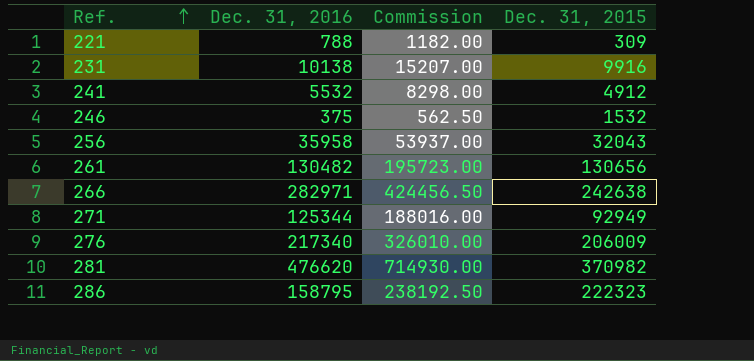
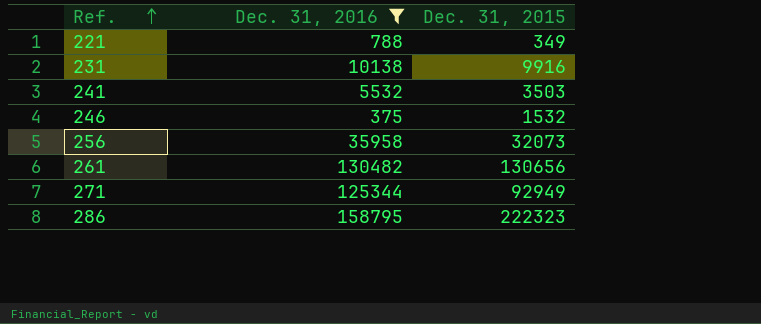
filter: none -> Dec. 31, 2016 <= 158795
column Commission | formula: [Dec. 31, 2016] * 1.5 -> none
221 | Dec. 31, 2015: 309 -> 349
241 | Dec. 31, 2015: 4912 -> 3503
256 | Dec. 31, 2015: 32043 -> 32073

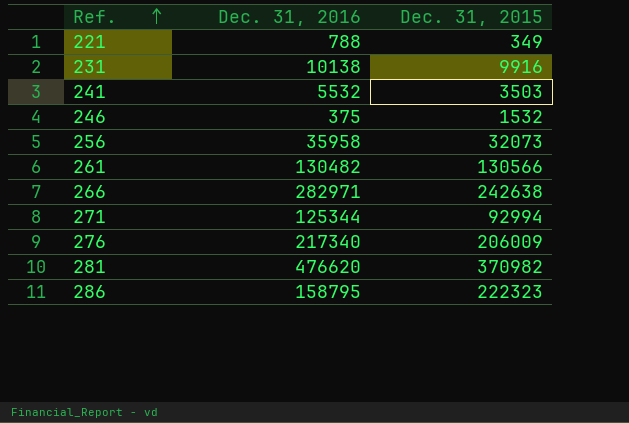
filter: Dec. 31, 2016 <= 158795 -> none
261 | Dec. 31, 2015: 130656 -> 130566
271 | Dec. 31, 2015: 92949 -> 92994

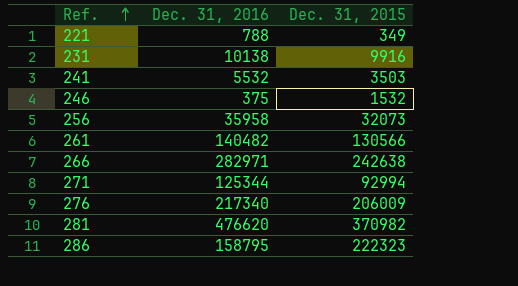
261 | Dec. 31, 2016: 130482 -> 140482

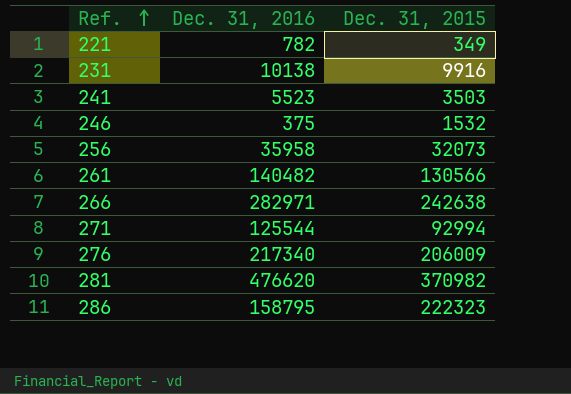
221 | Dec. 31, 2016: 788 -> 782
241 | Dec. 31, 2016: 5532 -> 5523
271 | Dec. 31, 2016: 125344 -> 125544

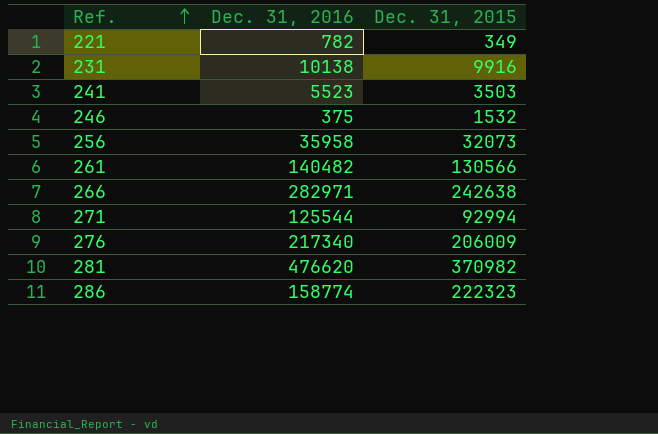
286 | Dec. 31, 2016: 158795 -> 158774

